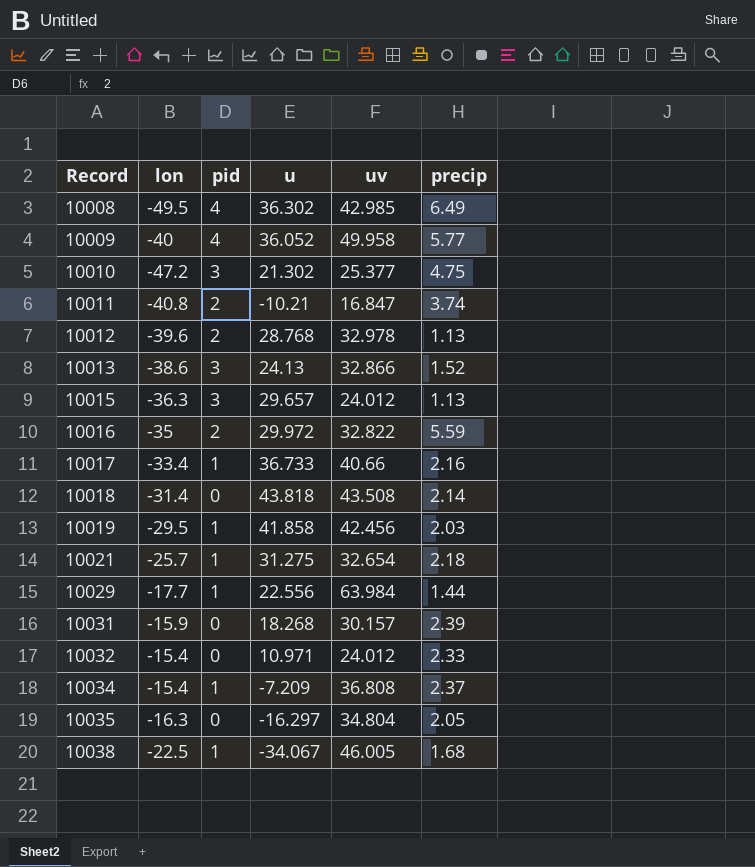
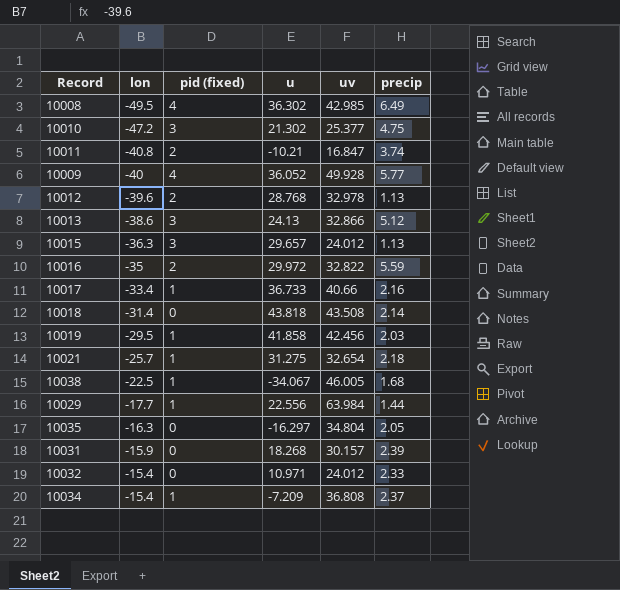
row order: Record ascending -> lon ascending
column name: pid -> pid (fixed)
10009 | uv: 49.958 -> 49.928
10013 | precip: 1.52 -> 5.12

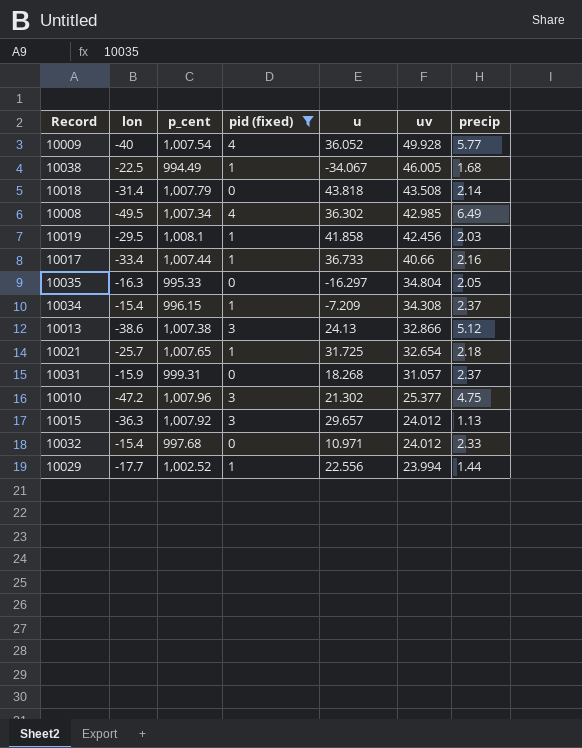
filter: none -> pid (fixed) != 2
row order: lon ascending -> uv descending
column p_cent | position: none -> 3
10034 | uv: 36.808 -> 34.308
10021 | u: 31.275 -> 31.725
10031 | uv: 30.157 -> 31.057
10031 | precip: 2.39 -> 2.37
10029 | uv: 63.984 -> 23.994

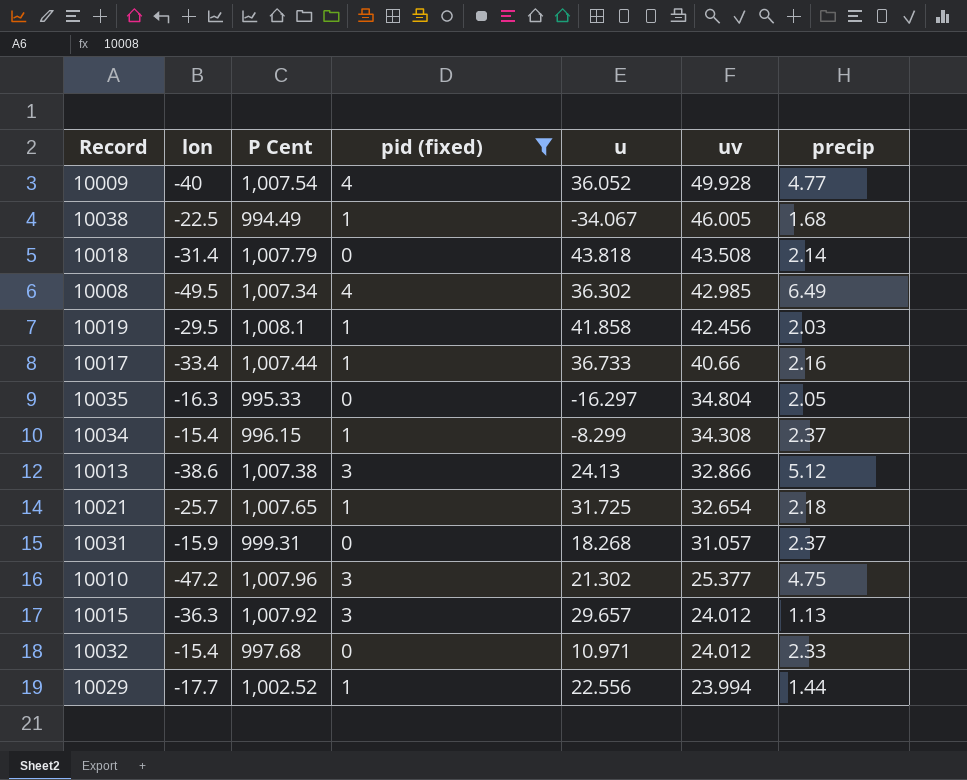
column name: p_cent -> P Cent
10009 | precip: 5.77 -> 4.77
10034 | u: -7.209 -> -8.299

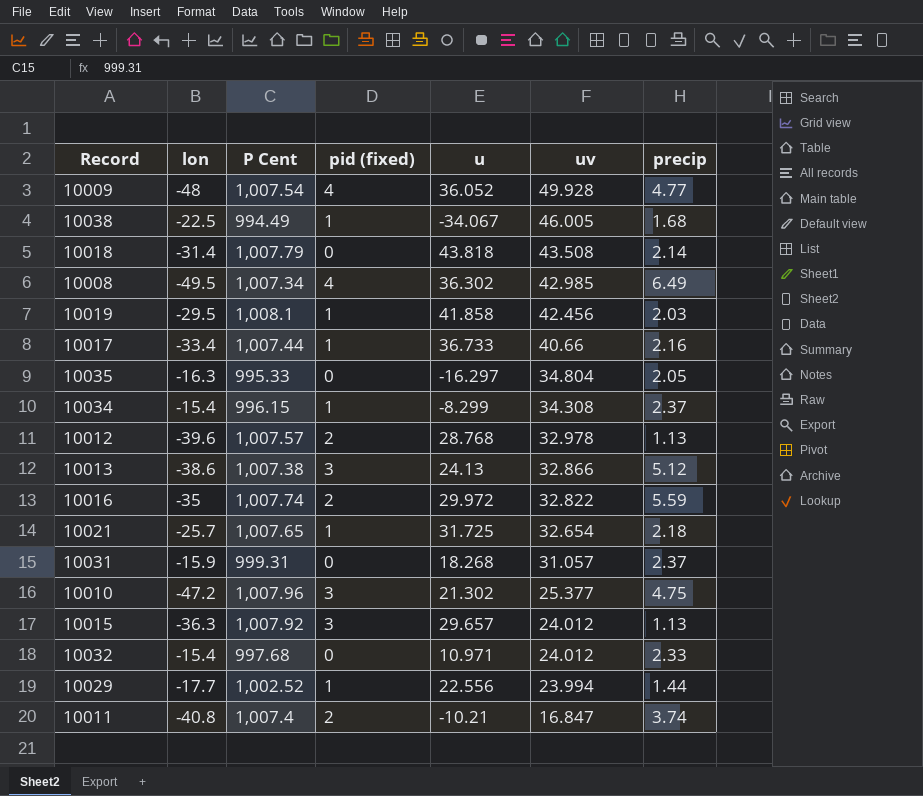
filter: pid (fixed) != 2 -> none
10009 | lon: -40 -> -48

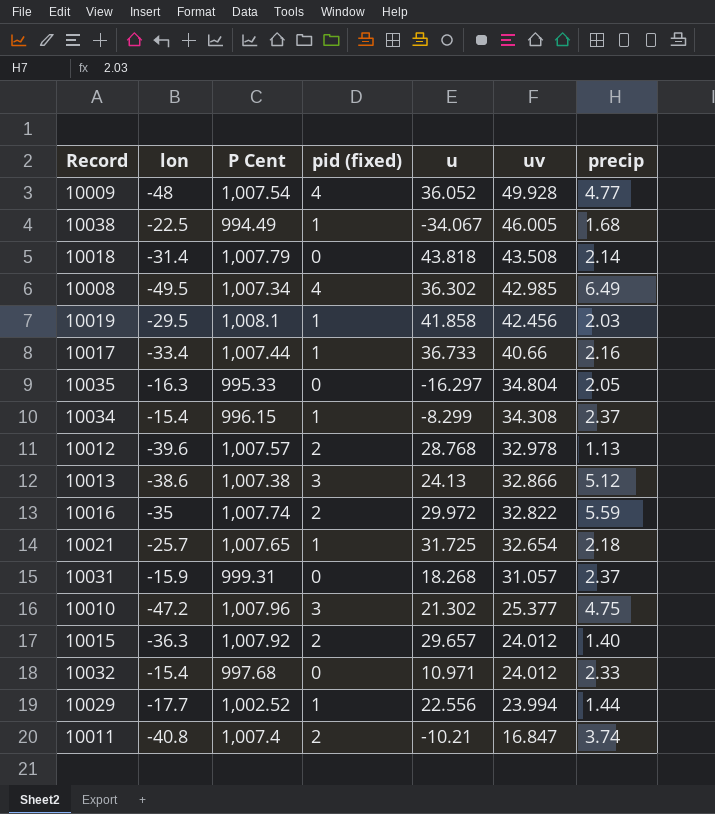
10015 | pid (fixed): 3 -> 2
10015 | precip: 1.13 -> 1.40

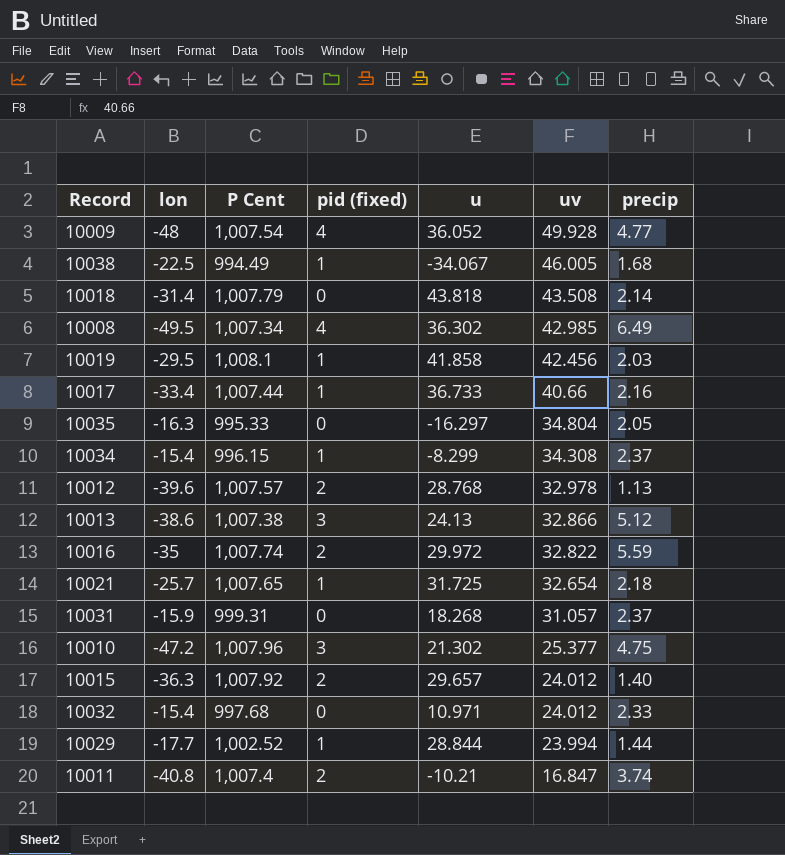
10029 | u: 22.556 -> 28.844

